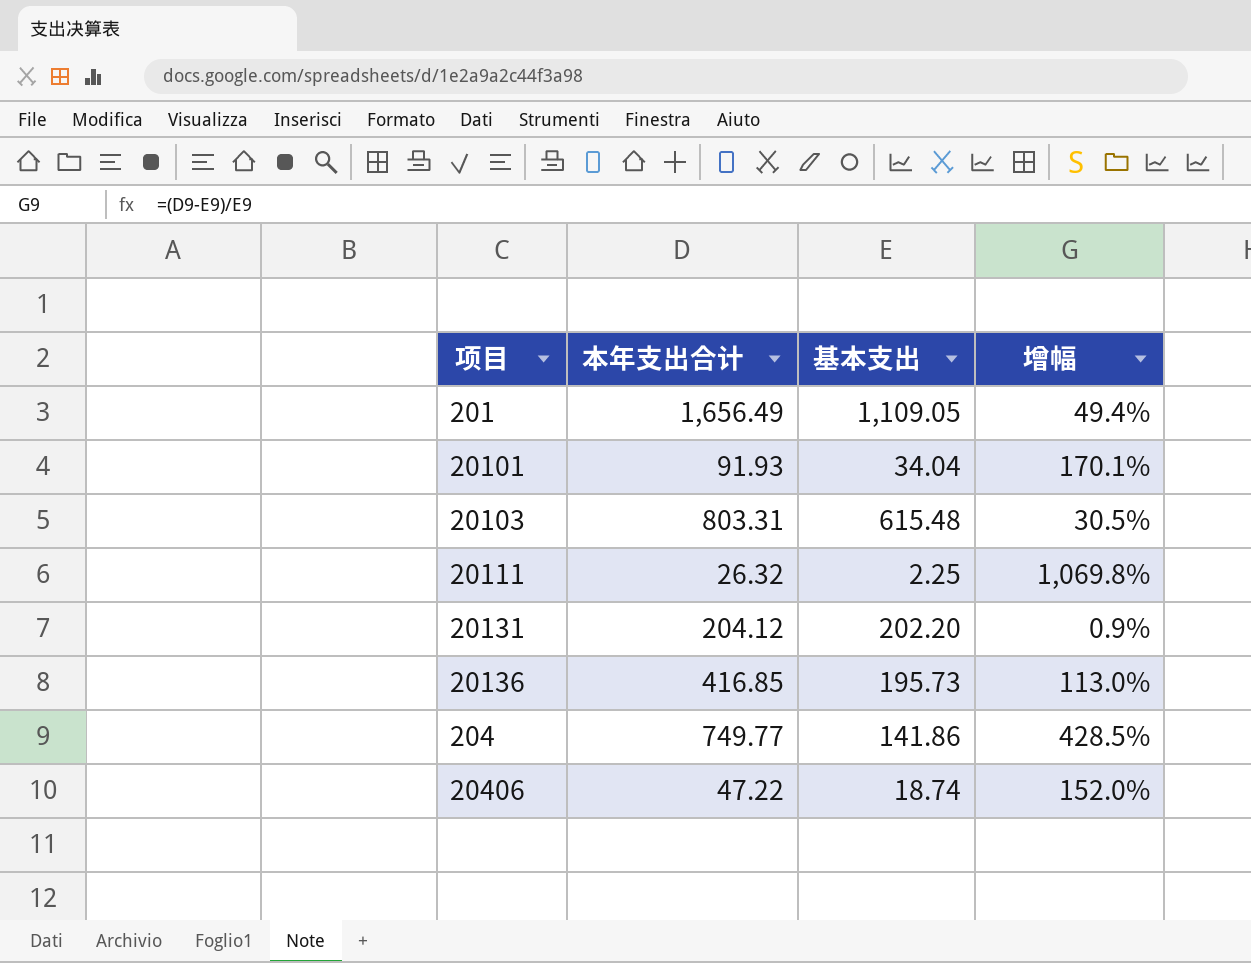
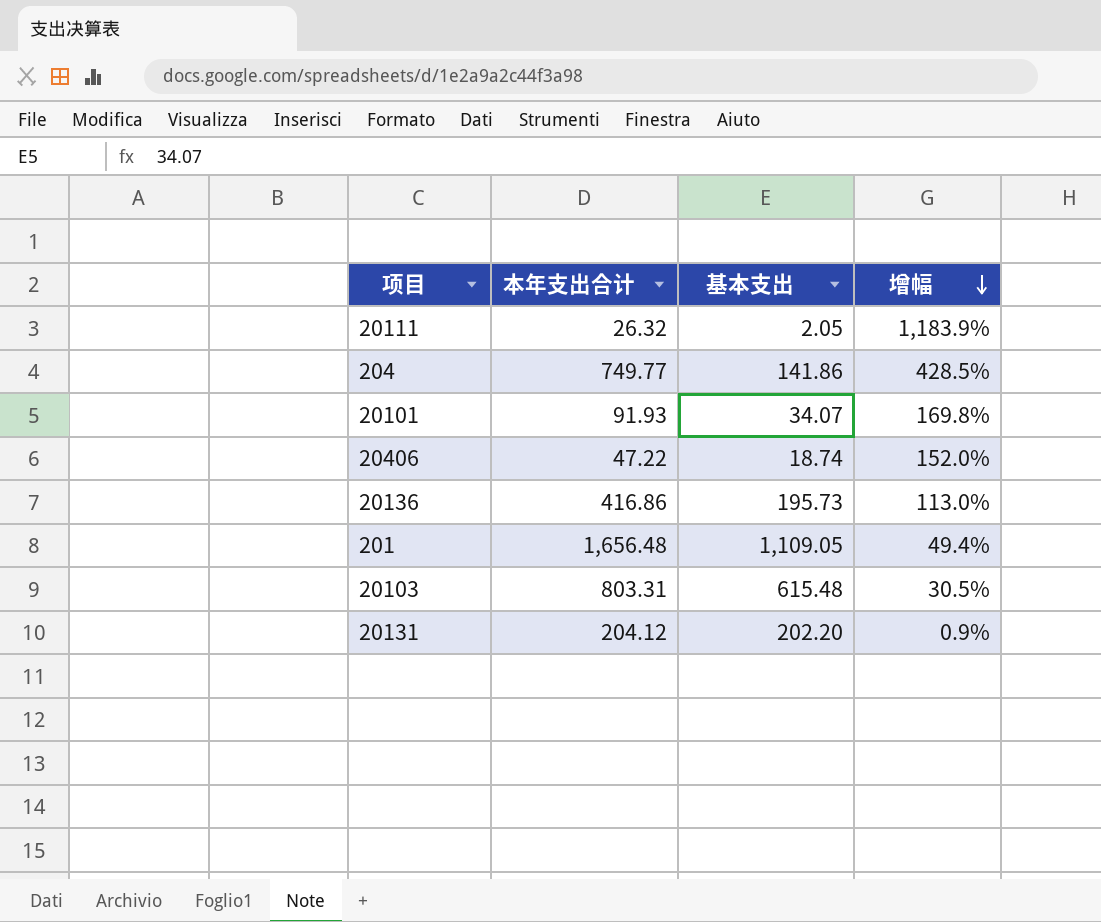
row order: none -> 增幅 descending
20111 | 基本支出: 2.25 -> 2.05
20111 | 增幅: 1,069.8% -> 1,183.9%
20101 | 基本支出: 34.04 -> 34.07
20101 | 增幅: 170.1% -> 169.8%
20136 | 本年支出合计: 416.85 -> 416.86
201 | 本年支出合计: 1,656.49 -> 1,656.48

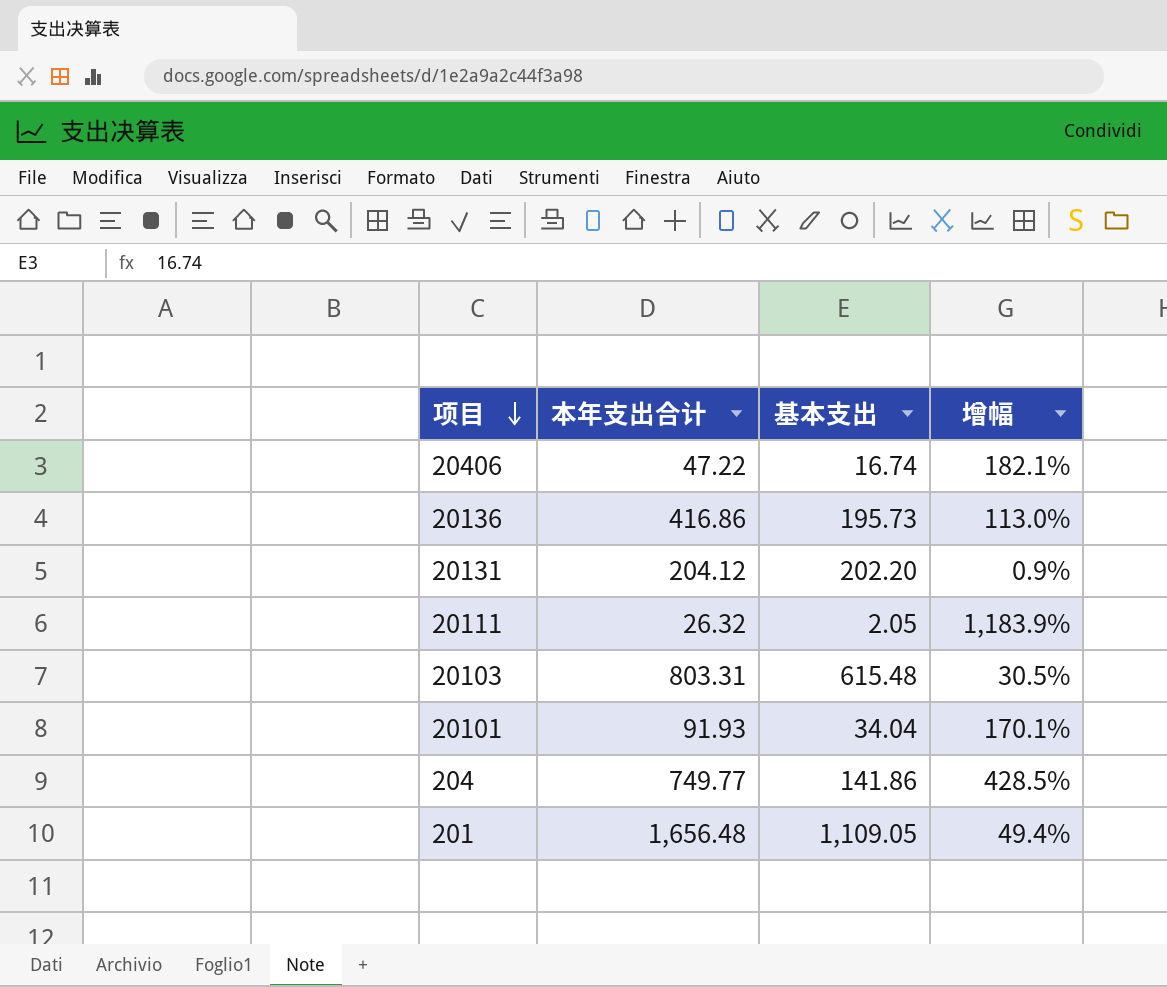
row order: 增幅 descending -> 项目 descending
20406 | 基本支出: 18.74 -> 16.74
20406 | 增幅: 152.0% -> 182.1%
20101 | 基本支出: 34.07 -> 34.04
20101 | 增幅: 169.8% -> 170.1%

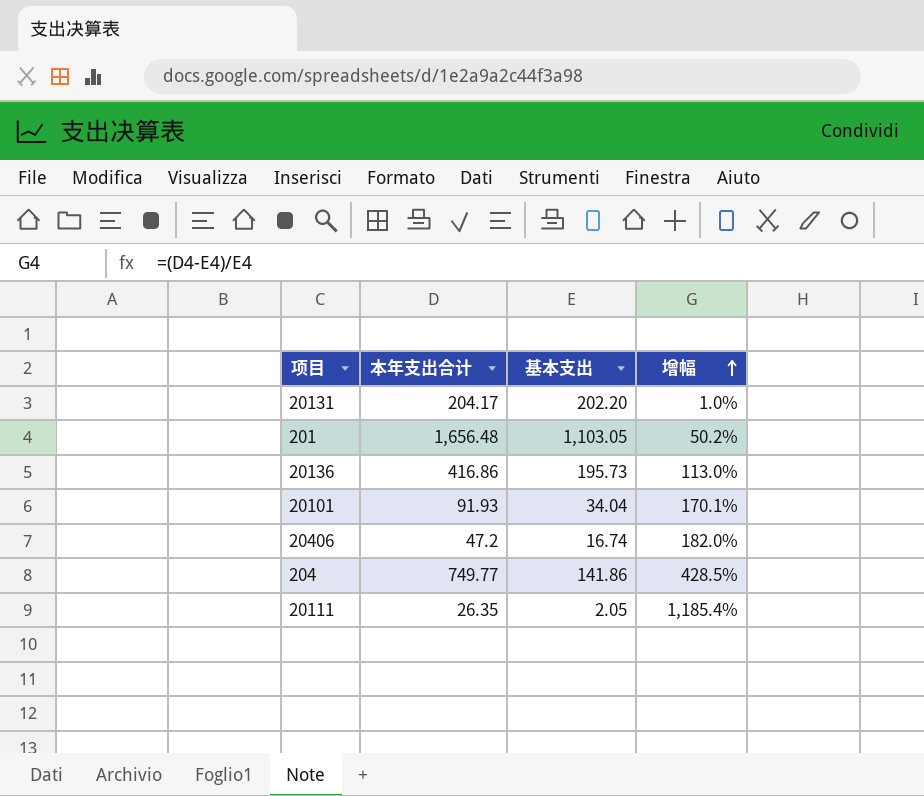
row order: 项目 descending -> 增幅 ascending
row 20103: 803.31 | 615.48 | 30.5% -> none
20131 | 本年支出合计: 204.12 -> 204.17
20131 | 增幅: 0.9% -> 1.0%
201 | 基本支出: 1,109.05 -> 1,103.05
201 | 增幅: 49.4% -> 50.2%
20406 | 本年支出合计: 47.22 -> 47.2
20406 | 增幅: 182.1% -> 182.0%
20111 | 本年支出合计: 26.32 -> 26.35
20111 | 增幅: 1,183.9% -> 1,185.4%

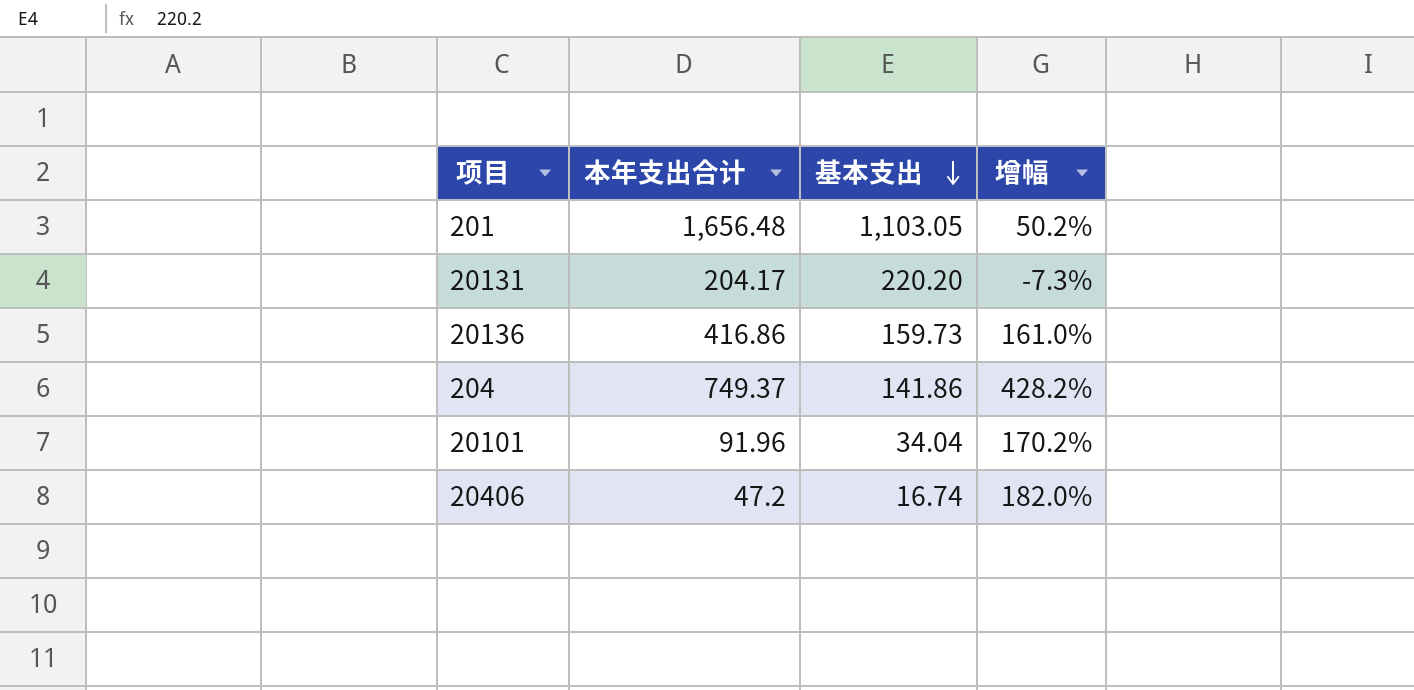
row order: 增幅 ascending -> 基本支出 descending
row 20111: 26.35 | 2.05 | 1,185.4% -> none
20131 | 基本支出: 202.20 -> 220.20
20131 | 增幅: 1.0% -> -7.3%
20136 | 基本支出: 195.73 -> 159.73
20136 | 增幅: 113.0% -> 161.0%
204 | 本年支出合计: 749.77 -> 749.37
204 | 增幅: 428.5% -> 428.2%
20101 | 本年支出合计: 91.93 -> 91.96
20101 | 增幅: 170.1% -> 170.2%

